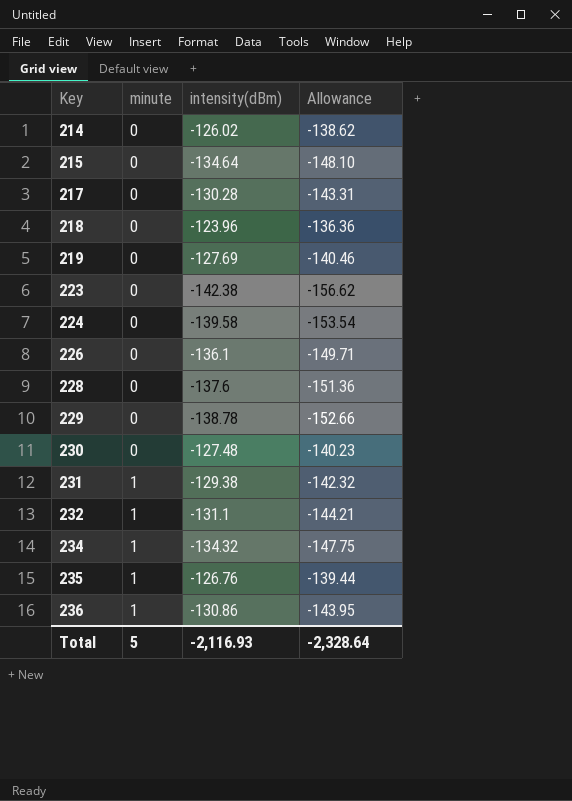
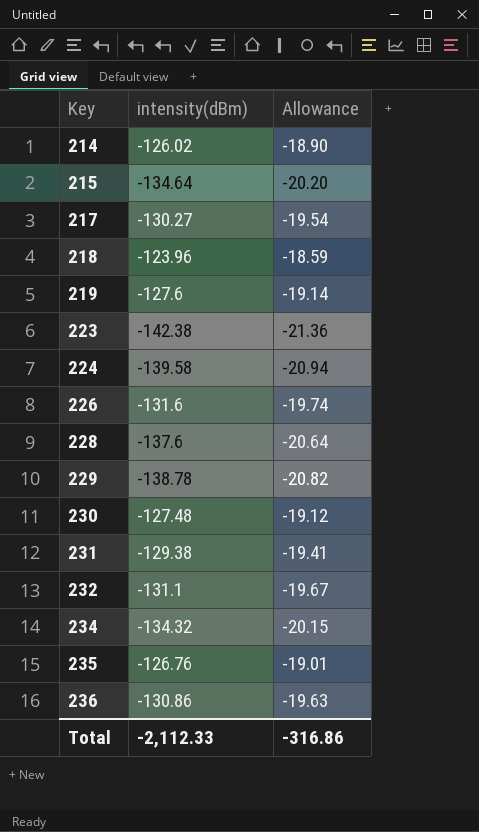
column minute | position: 2 -> none
column Allowance | formula: [intensity(dBm)] * 1.1 -> [intensity(dBm)] * 0.15
217 | intensity(dBm): -130.28 -> -130.27
219 | intensity(dBm): -127.69 -> -127.6
226 | intensity(dBm): -136.1 -> -131.6
Total | intensity(dBm): -2,116.93 -> -2,112.33
Total | Allowance: -2,328.64 -> -316.86

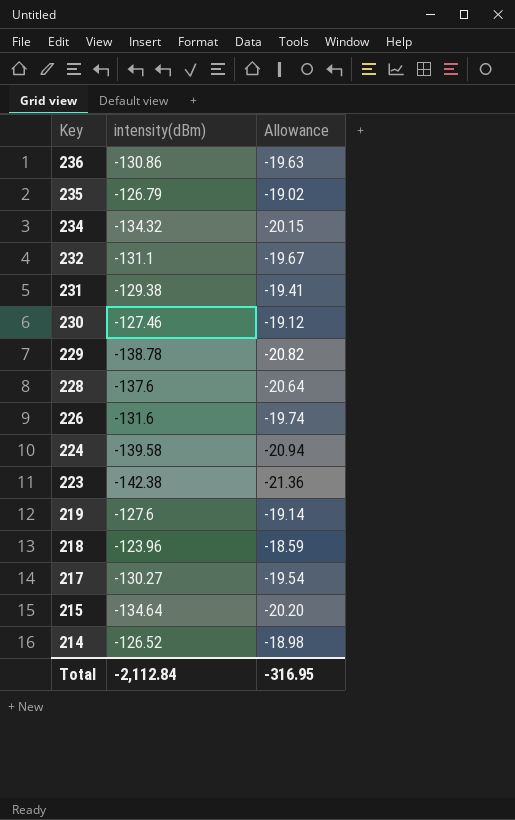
row order: Key ascending -> Key descending
235 | intensity(dBm): -126.76 -> -126.79
235 | Allowance: -19.01 -> -19.02
230 | intensity(dBm): -127.48 -> -127.46
214 | intensity(dBm): -126.02 -> -126.52
214 | Allowance: -18.90 -> -18.98
Total | intensity(dBm): -2,112.33 -> -2,112.84
Total | Allowance: -316.86 -> -316.95

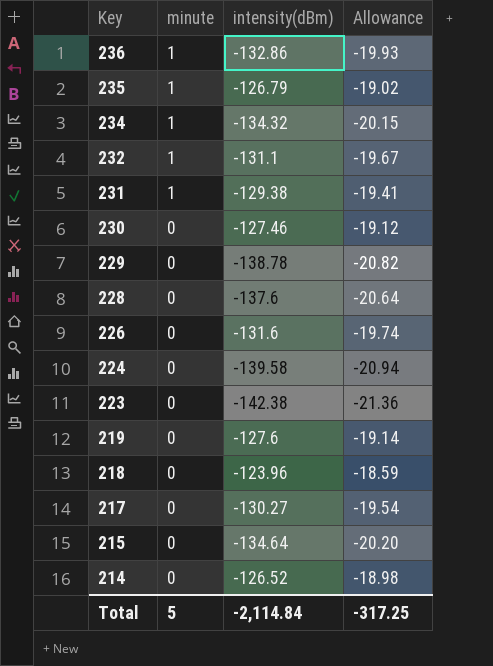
column minute | position: none -> 2
236 | intensity(dBm): -130.86 -> -132.86
236 | Allowance: -19.63 -> -19.93
Total | intensity(dBm): -2,112.84 -> -2,114.84
Total | Allowance: -316.95 -> -317.25

